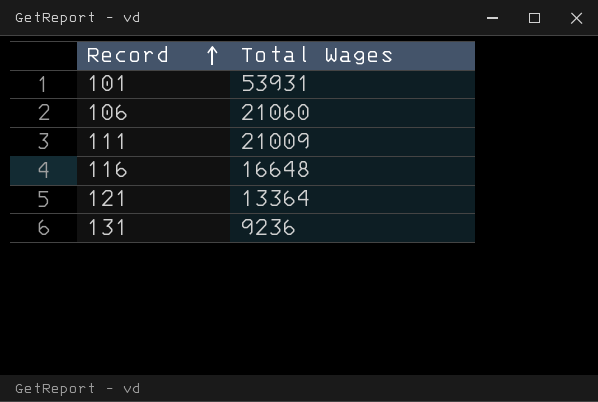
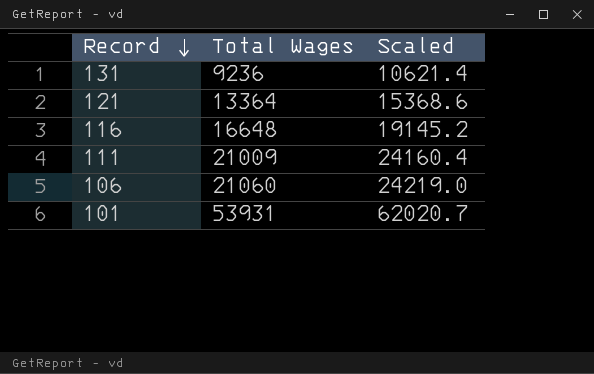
row order: Record ascending -> Record descending
column Scaled | formula: none -> [Total Wages] * 1.15

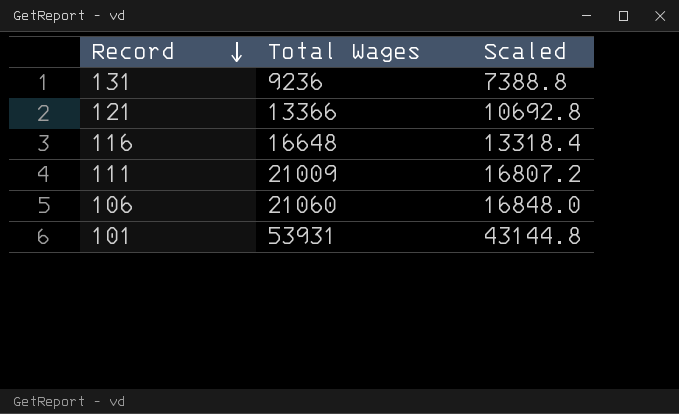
column Scaled | formula: [Total Wages] * 1.15 -> [Total Wages] * 0.8
121 | Total Wages: 13364 -> 13366

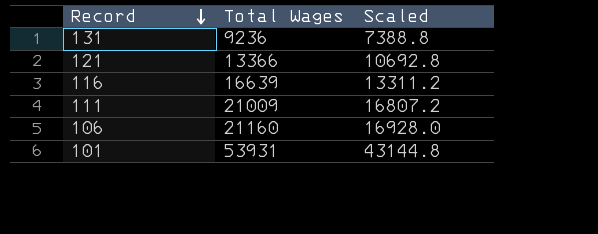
116 | Total Wages: 16648 -> 16639
116 | Scaled: 13318.4 -> 13311.2
106 | Total Wages: 21060 -> 21160
106 | Scaled: 16848.0 -> 16928.0

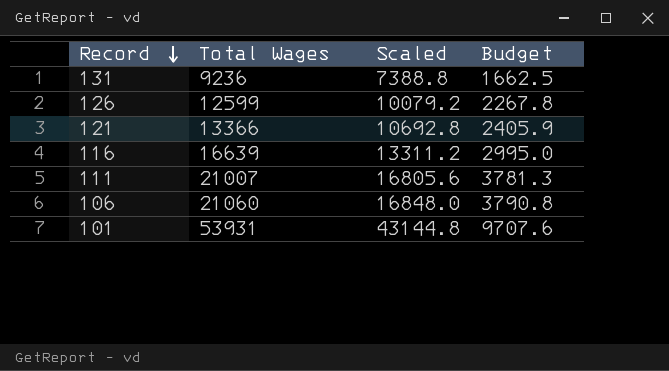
column Budget | formula: none -> [Total Wages] * 0.18
row 126: none -> 12599 | 10079.2 | 2267.8
111 | Total Wages: 21009 -> 21007
111 | Scaled: 16807.2 -> 16805.6
106 | Total Wages: 21160 -> 21060
106 | Scaled: 16928.0 -> 16848.0

